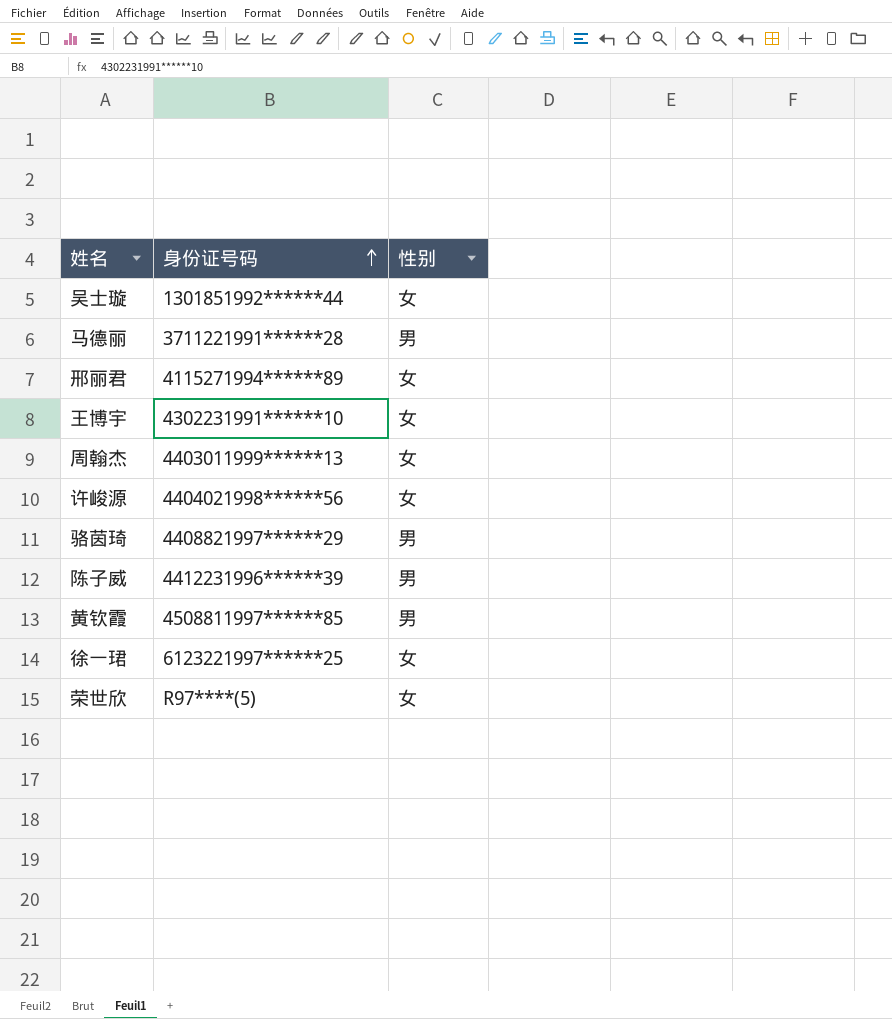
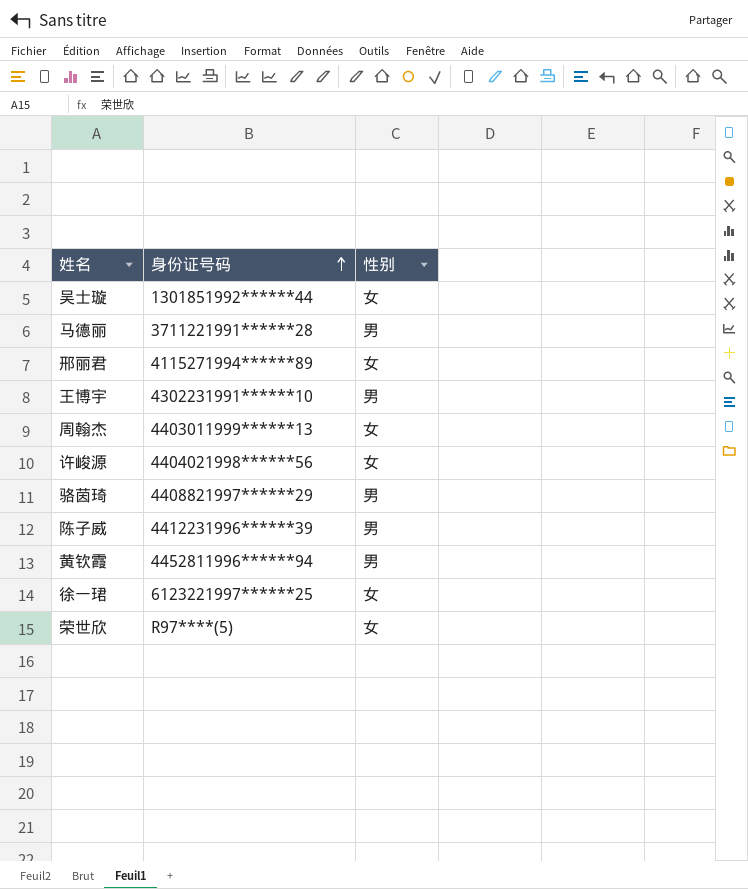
王博宇 | 性别: 女 -> 男
黄钦霞 | 身份证号码: 4508811997******85 -> 4452811996******94

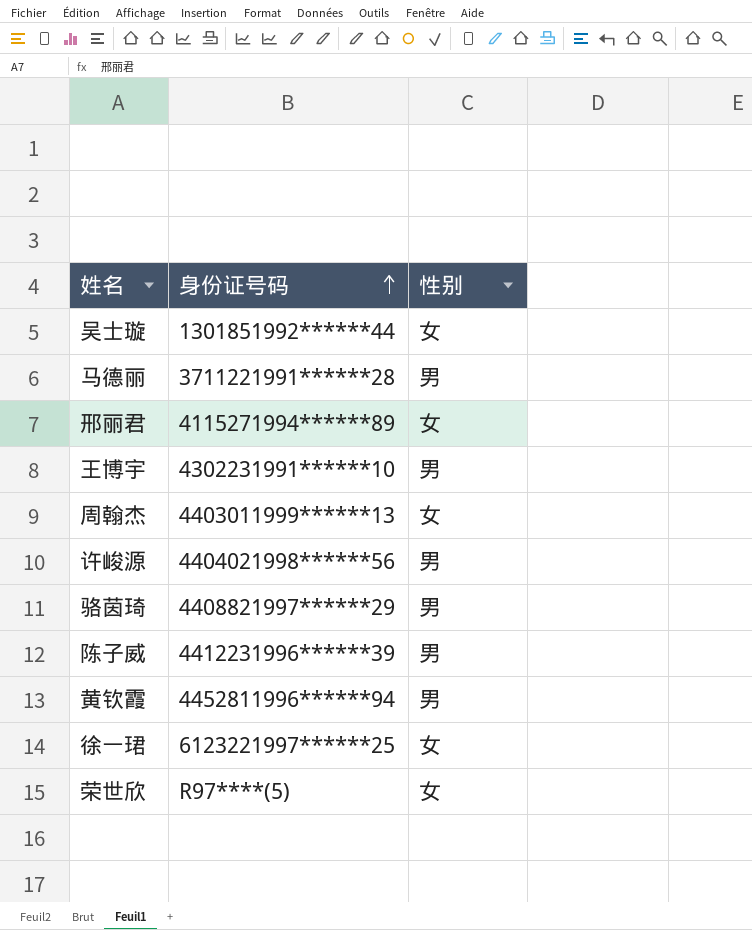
许峻源 | 性别: 女 -> 男

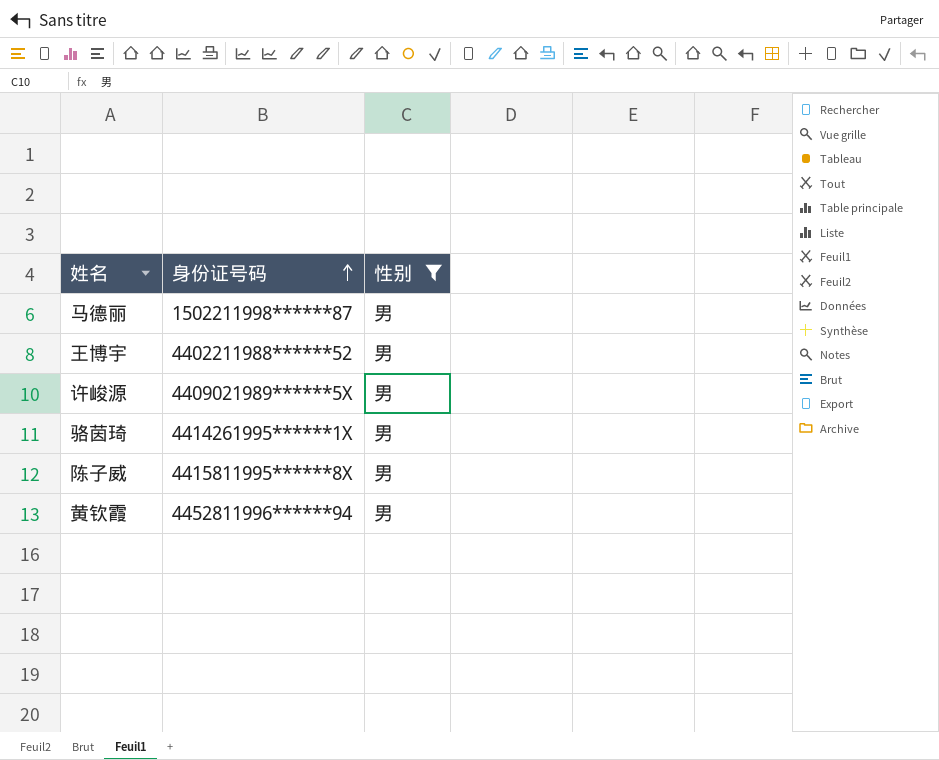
filter: none -> 性别 = 男
马德丽 | 身份证号码: 3711221991******28 -> 1502211998******87
王博宇 | 身份证号码: 4302231991******10 -> 4402211988******52
许峻源 | 身份证号码: 4404021998******56 -> 4409021989******5X
骆茵琦 | 身份证号码: 4408821997******29 -> 4414261995******1X
陈子威 | 身份证号码: 4412231996******39 -> 4415811995******8X

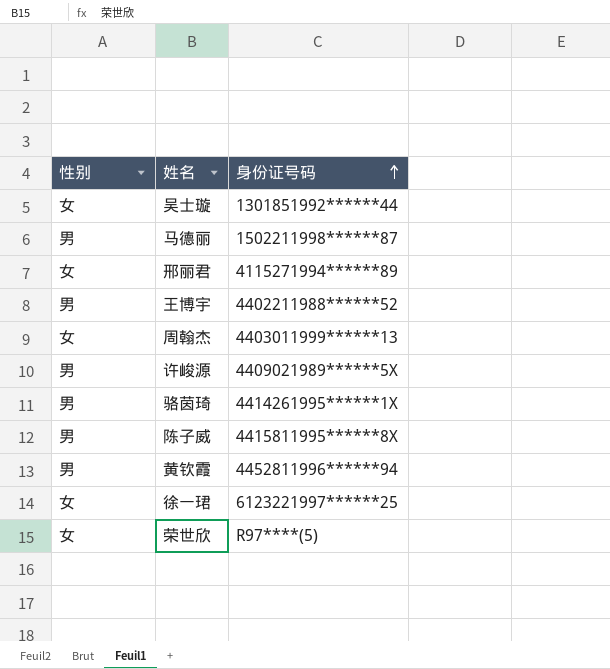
filter: 性别 = 男 -> none
column 性别 | position: 3 -> 1

